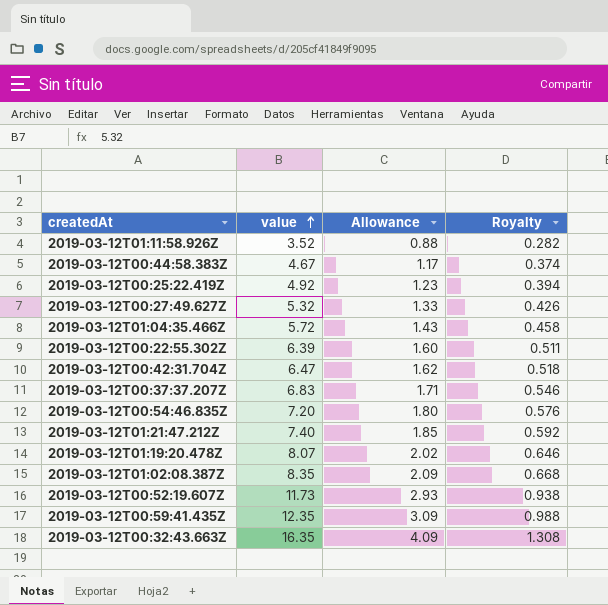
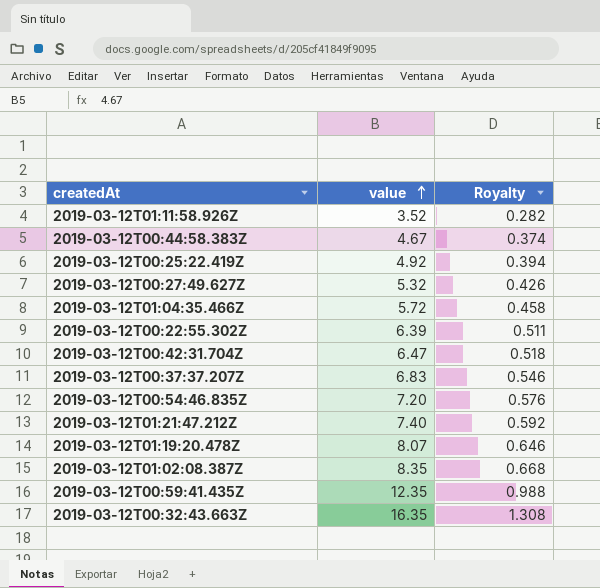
column Allowance | formula: [value] * 0.25 -> none
row 2019-03-12T00:52:19.607Z: 11.73 | 2.93 | 0.938 -> none

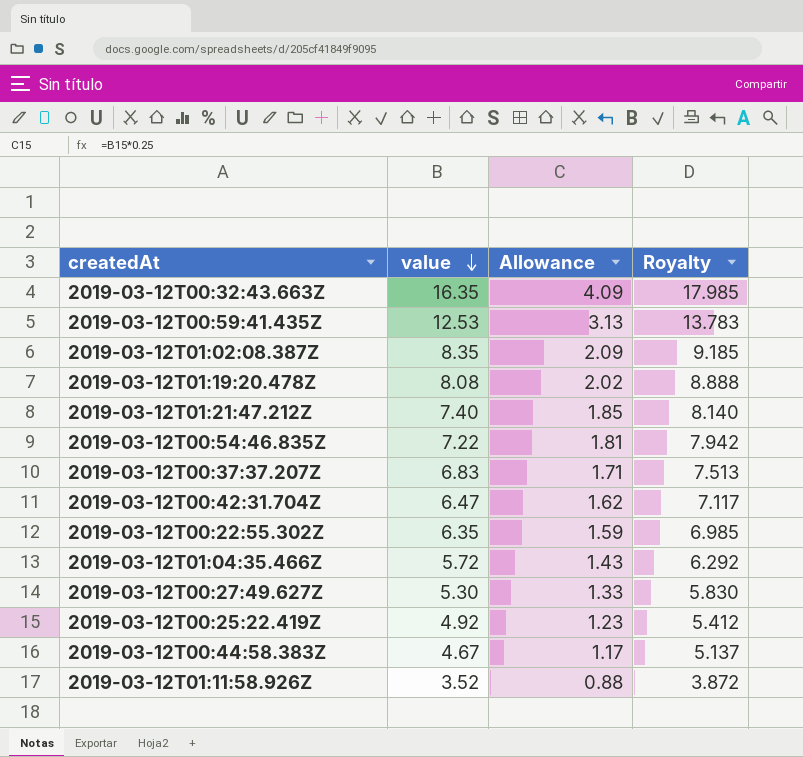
row order: value ascending -> value descending
column Allowance | formula: none -> [value] * 0.25
column Royalty | formula: [value] * 0.08 -> [value] * 1.1
2019-03-12T00:59:41.435Z | value: 12.35 -> 12.53
2019-03-12T01:19:20.478Z | value: 8.07 -> 8.08
2019-03-12T00:54:46.835Z | value: 7.20 -> 7.22
2019-03-12T00:22:55.302Z | value: 6.39 -> 6.35
2019-03-12T00:27:49.627Z | value: 5.32 -> 5.30

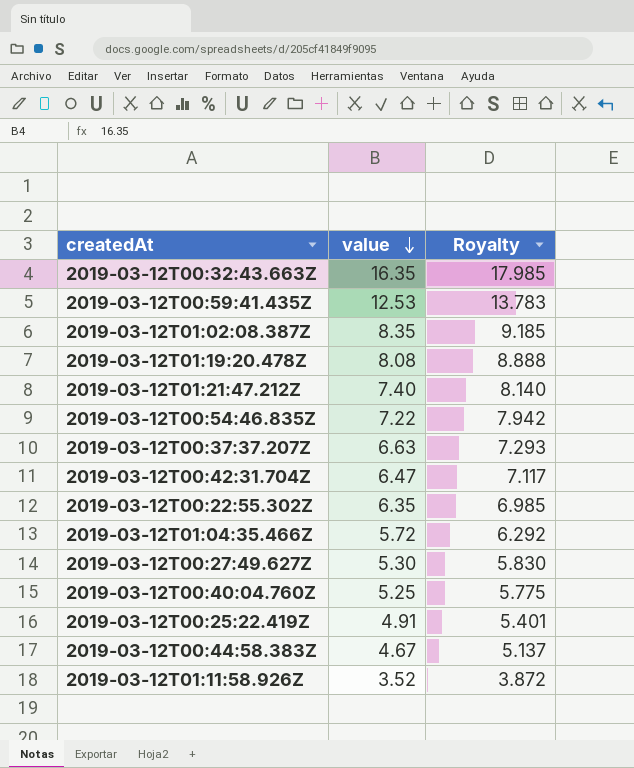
column Allowance | formula: [value] * 0.25 -> none
2019-03-12T00:37:37.207Z | value: 6.83 -> 6.63
2019-03-12T00:37:37.207Z | Royalty: 7.513 -> 7.293
row 2019-03-12T00:40:04.760Z: none -> 5.25 | 5.775
2019-03-12T00:25:22.419Z | value: 4.92 -> 4.91
2019-03-12T00:25:22.419Z | Royalty: 5.412 -> 5.401

